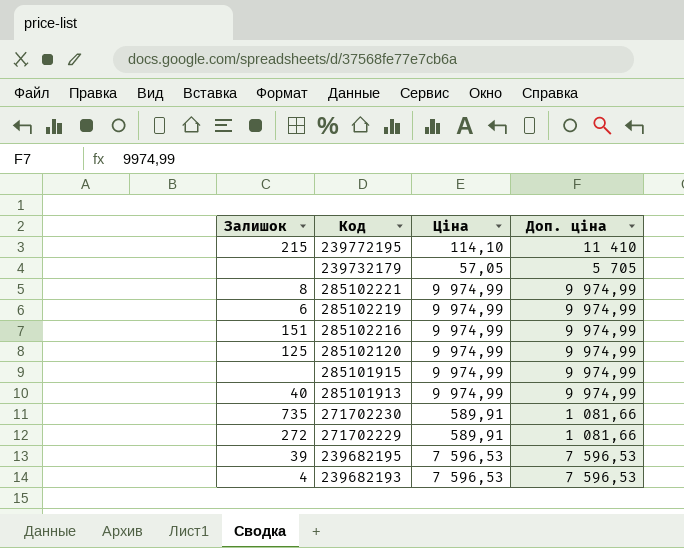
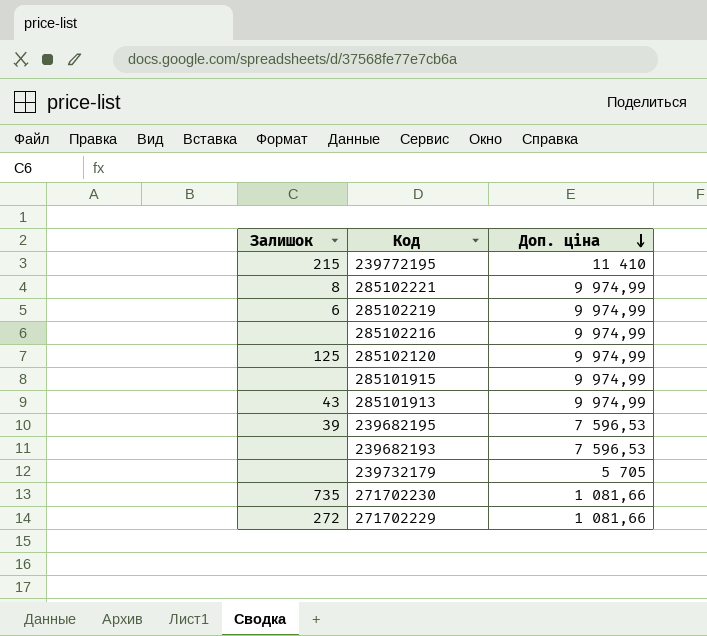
row order: none -> Доп. ціна descending
column Ціна | position: 3 -> none
285102216 | Залишок: 151 -> none
285101913 | Залишок: 40 -> 43
239682193 | Залишок: 4 -> none

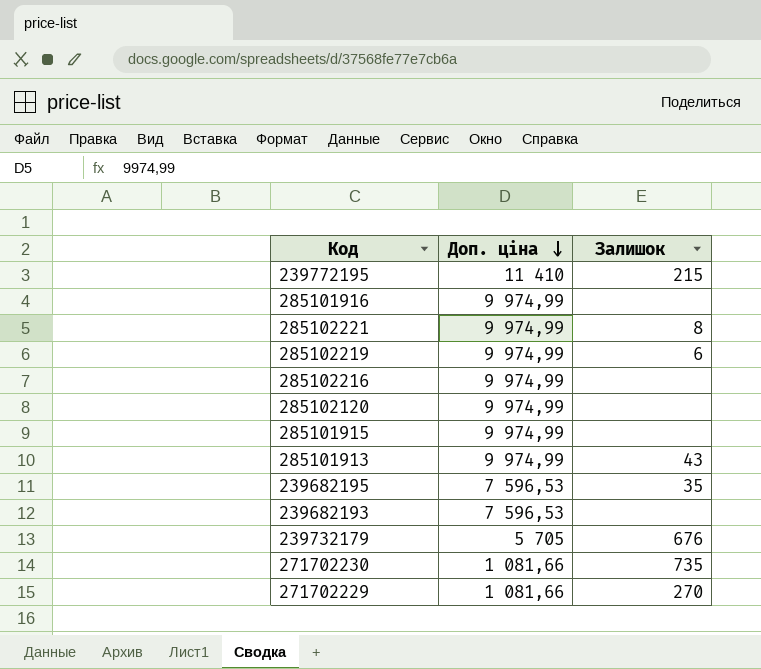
column Залишок | position: 1 -> 3
row 285101916: none -> 9 974,99 | none
285102120 | Залишок: 125 -> none
239682195 | Залишок: 39 -> 35
239732179 | Залишок: none -> 676
271702229 | Залишок: 272 -> 270

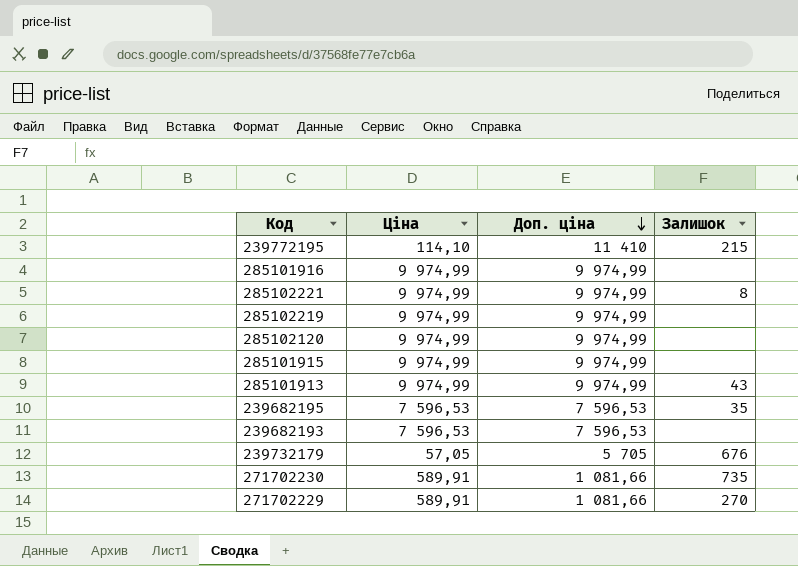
column Ціна | position: none -> 2
row 285102216: 9 974,99 | none -> none
285102219 | Залишок: 6 -> none

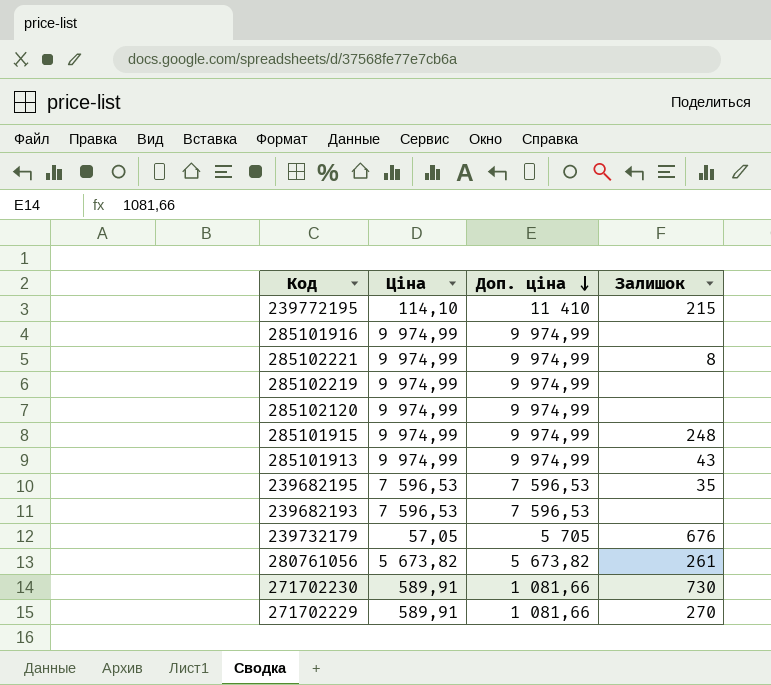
285101915 | Залишок: none -> 248
row 280761056: none -> 5 673,82 | 5 673,82 | 261
271702230 | Залишок: 735 -> 730

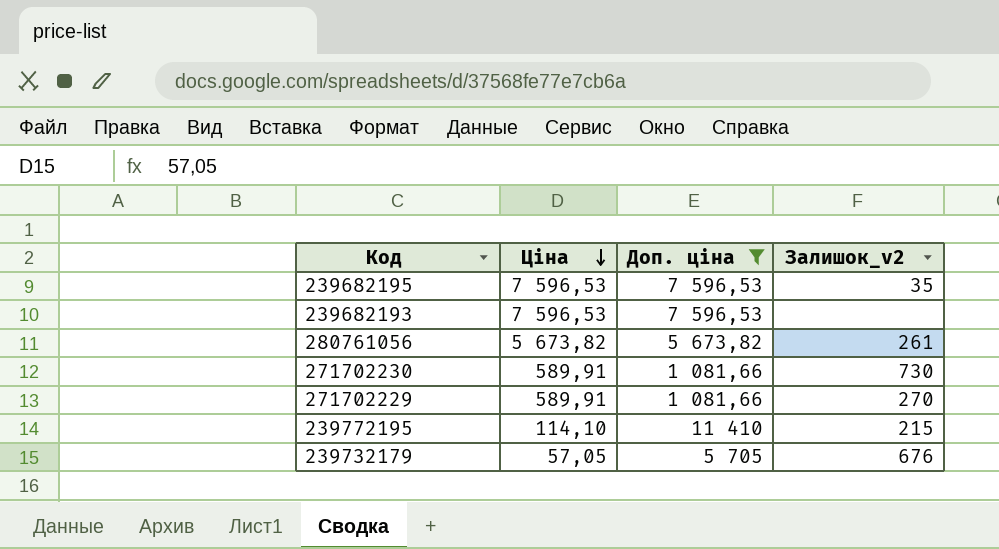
filter: none -> Доп. ціна != 9 974,99
row order: Доп. ціна descending -> Ціна descending
column name: Залишок -> Залишок_v2

